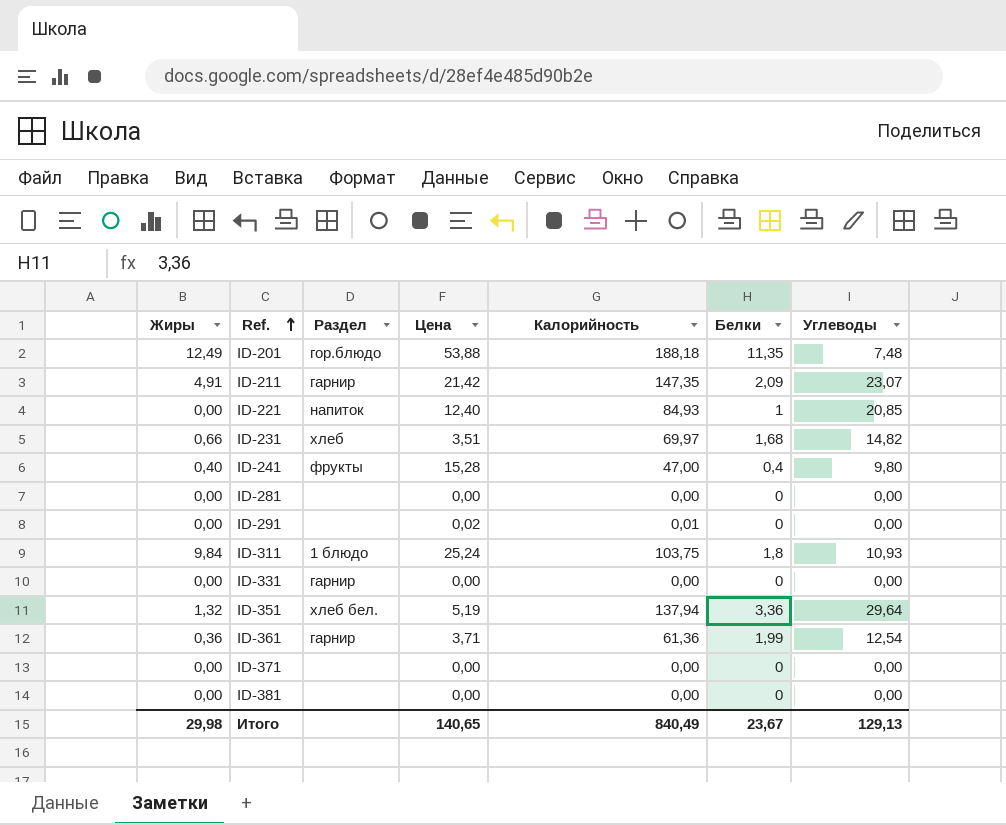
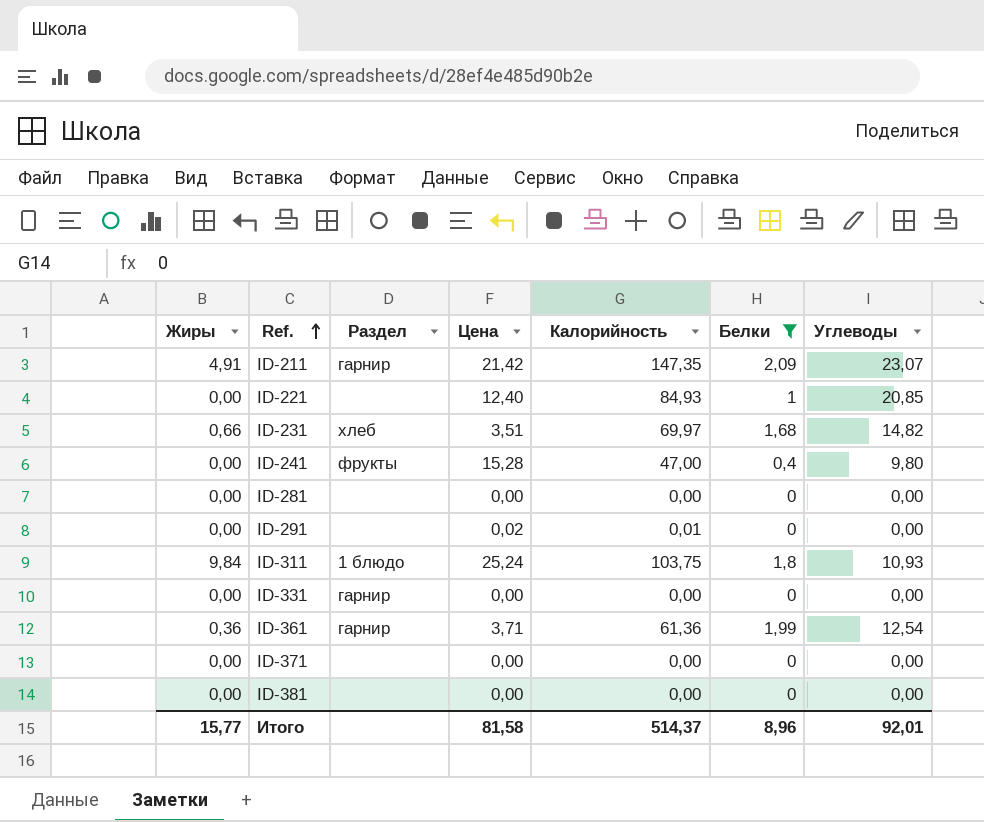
filter: none -> Белки <= 2,09
ID-221 | Раздел: напиток -> none
ID-241 | Жиры: 0,40 -> 0,00
Итого | Жиры: 29,98 -> 15,77
Итого | Цена: 140,65 -> 81,58
Итого | Калорийность: 840,49 -> 514,37
Итого | Белки: 23,67 -> 8,96
Итого | Углеводы: 129,13 -> 92,01

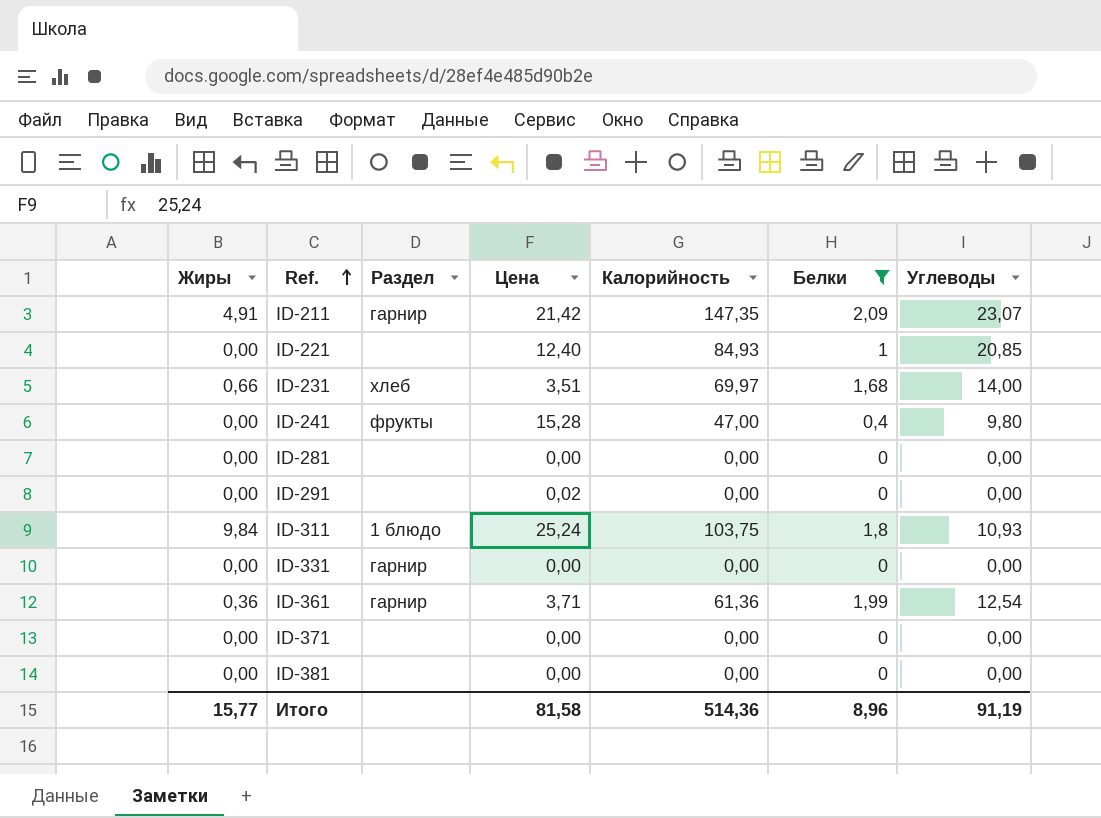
ID-231 | Углеводы: 14,82 -> 14,00
ID-291 | Калорийность: 0,01 -> 0,00
Итого | Калорийность: 514,37 -> 514,36
Итого | Углеводы: 92,01 -> 91,19

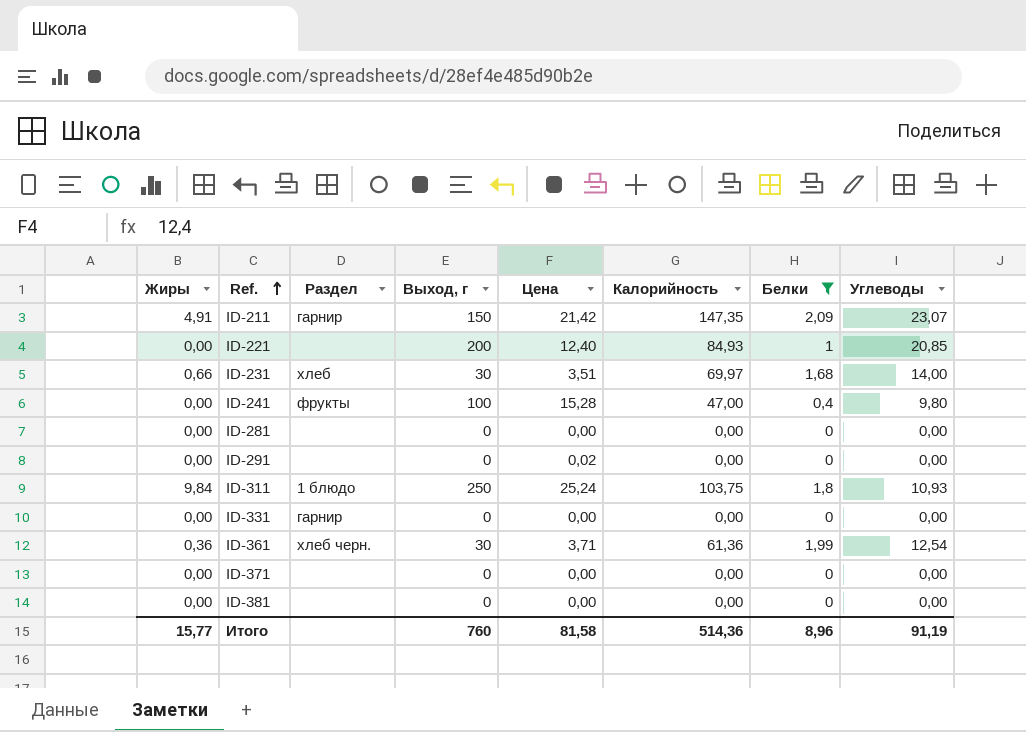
column Выход, г | position: none -> 4
ID-361 | Раздел: гарнир -> хлеб черн.

